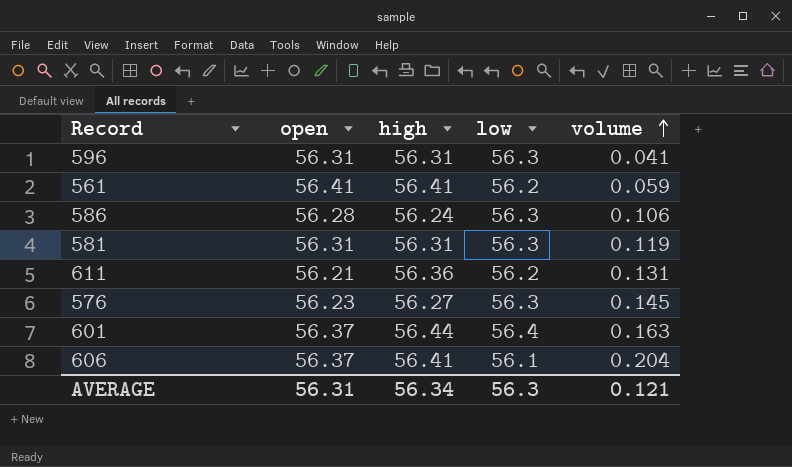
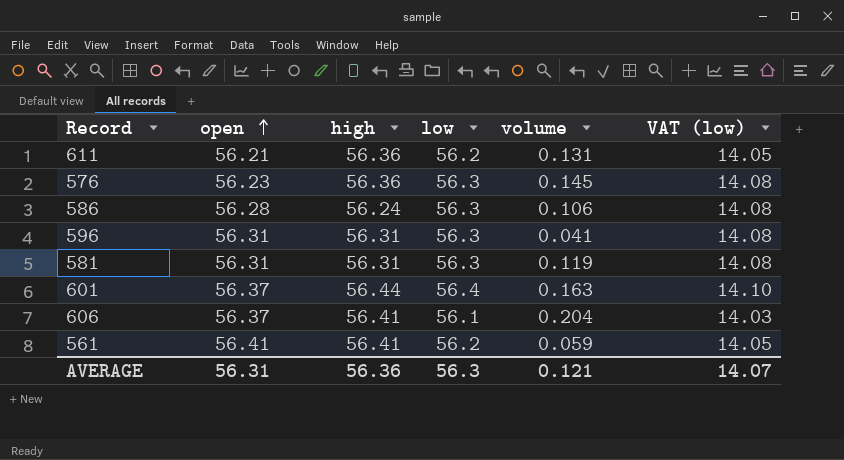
row order: volume ascending -> open ascending
column VAT (low) | formula: none -> [low] * 0.25
576 | high: 56.27 -> 56.36
AVERAGE | high: 56.34 -> 56.36

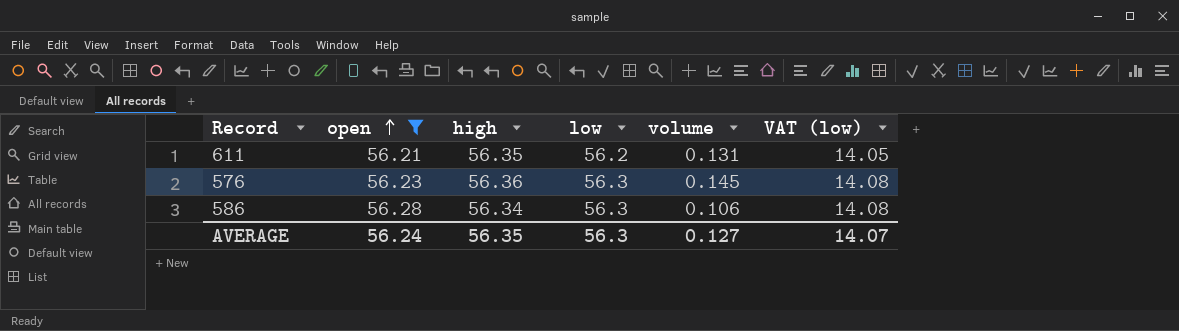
filter: none -> open <= 56.28
611 | high: 56.36 -> 56.35
586 | high: 56.24 -> 56.34
AVERAGE | open: 56.31 -> 56.24
AVERAGE | high: 56.36 -> 56.35
AVERAGE | volume: 0.121 -> 0.127

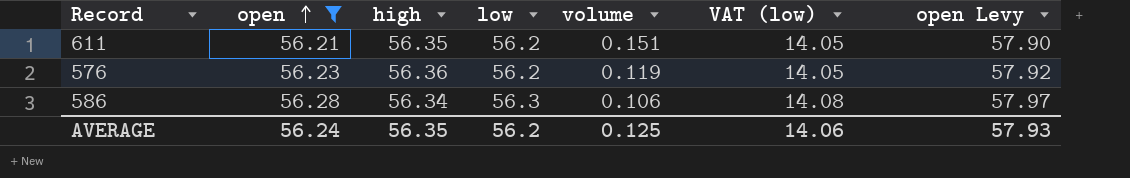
column open Levy | formula: none -> [open] * 1.03
611 | volume: 0.131 -> 0.151
576 | low: 56.3 -> 56.2
576 | volume: 0.145 -> 0.119
576 | VAT (low): 14.08 -> 14.05
AVERAGE | low: 56.3 -> 56.2
AVERAGE | volume: 0.127 -> 0.125
AVERAGE | VAT (low): 14.07 -> 14.06

